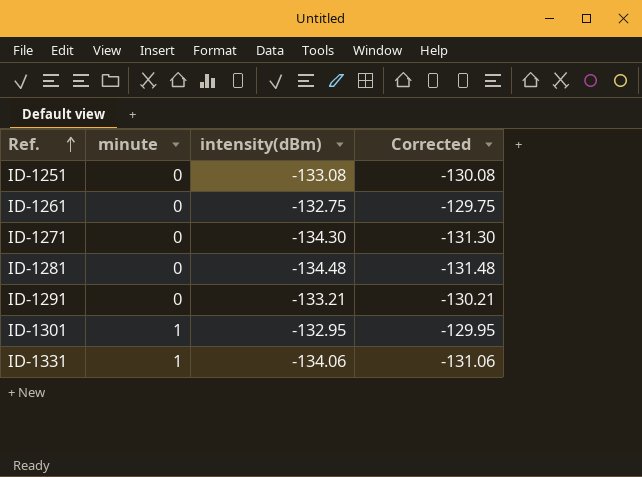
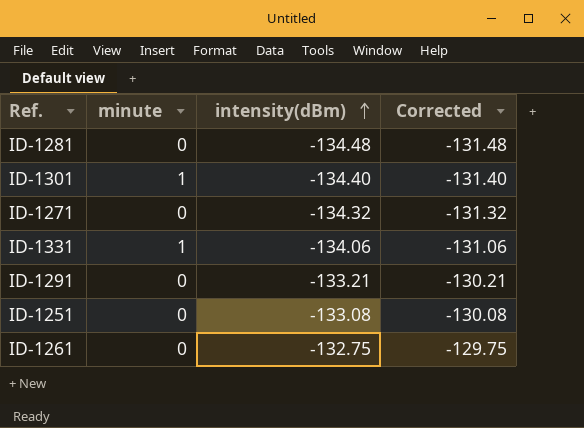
row order: Ref. ascending -> intensity(dBm) ascending
ID-1301 | intensity(dBm): -132.95 -> -134.40
ID-1301 | Corrected: -129.95 -> -131.40
ID-1271 | intensity(dBm): -134.30 -> -134.32
ID-1271 | Corrected: -131.30 -> -131.32

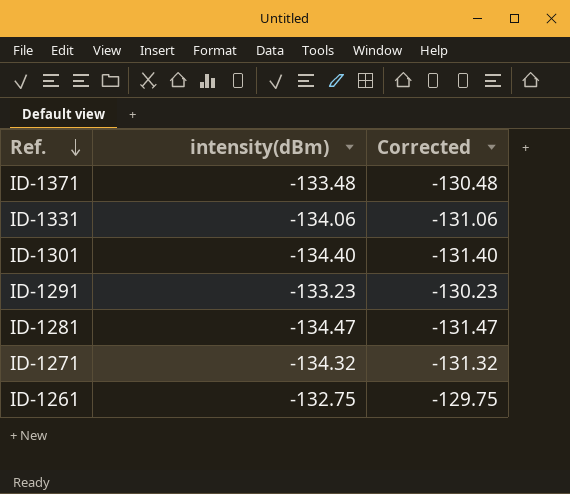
row order: intensity(dBm) ascending -> Ref. descending
column minute | position: 2 -> none
row ID-1251: 0 | -133.08 | -130.08 -> none
row ID-1371: none -> -133.48 | -130.48
ID-1291 | intensity(dBm): -133.21 -> -133.23
ID-1291 | Corrected: -130.21 -> -130.23
ID-1281 | intensity(dBm): -134.48 -> -134.47
ID-1281 | Corrected: -131.48 -> -131.47

